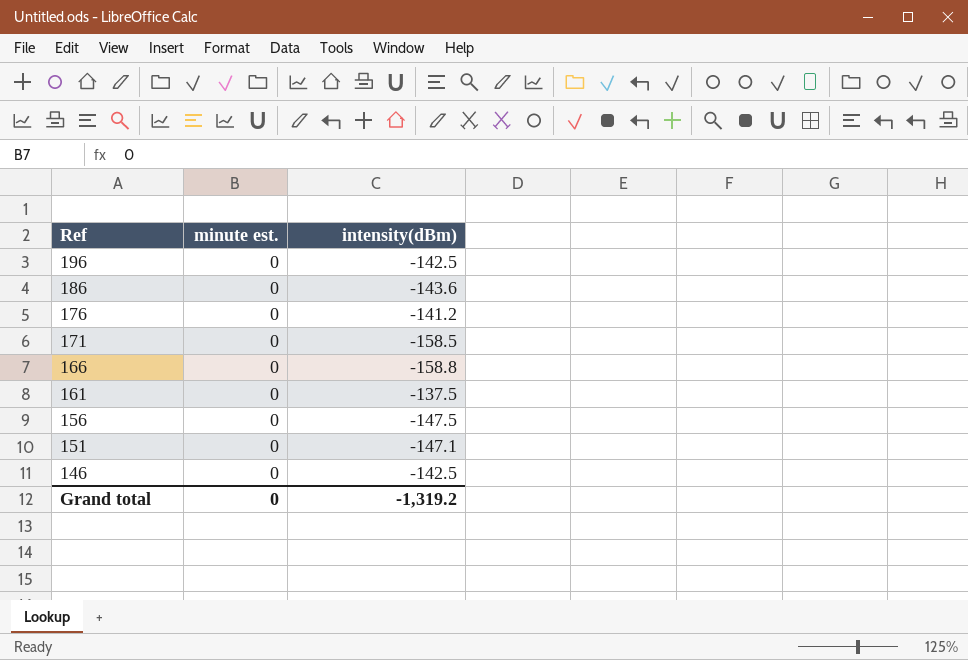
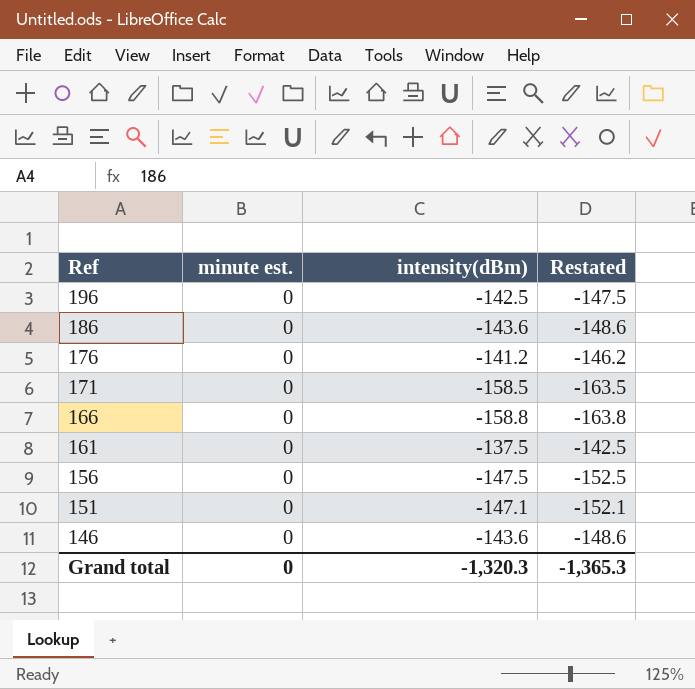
column Restated | formula: none -> [intensity(dBm)] - 5
146 | intensity(dBm): -142.5 -> -143.6
Grand total | intensity(dBm): -1,319.2 -> -1,320.3

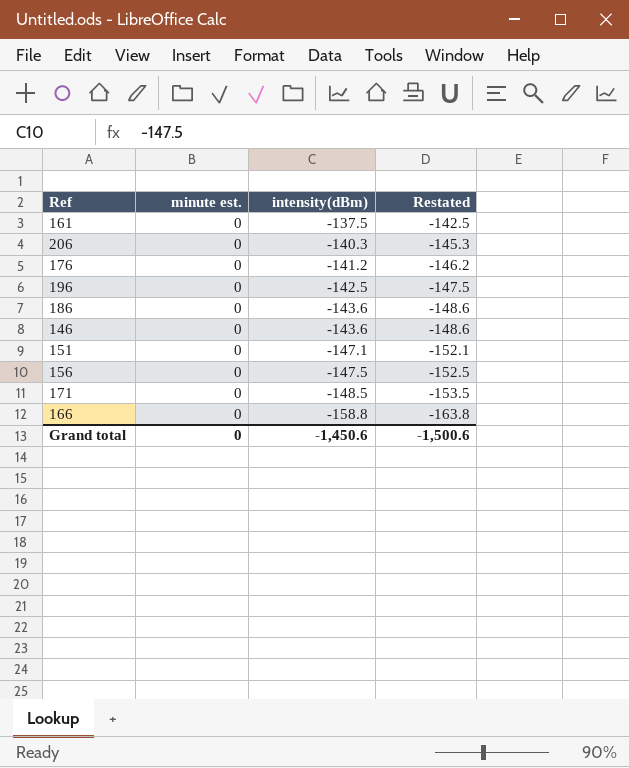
row order: Ref descending -> intensity(dBm) descending
row 206: none -> 0 | -140.3 | -145.3
171 | intensity(dBm): -158.5 -> -148.5
171 | Restated: -163.5 -> -153.5
Grand total | intensity(dBm): -1,320.3 -> -1,450.6
Grand total | Restated: -1,365.3 -> -1,500.6

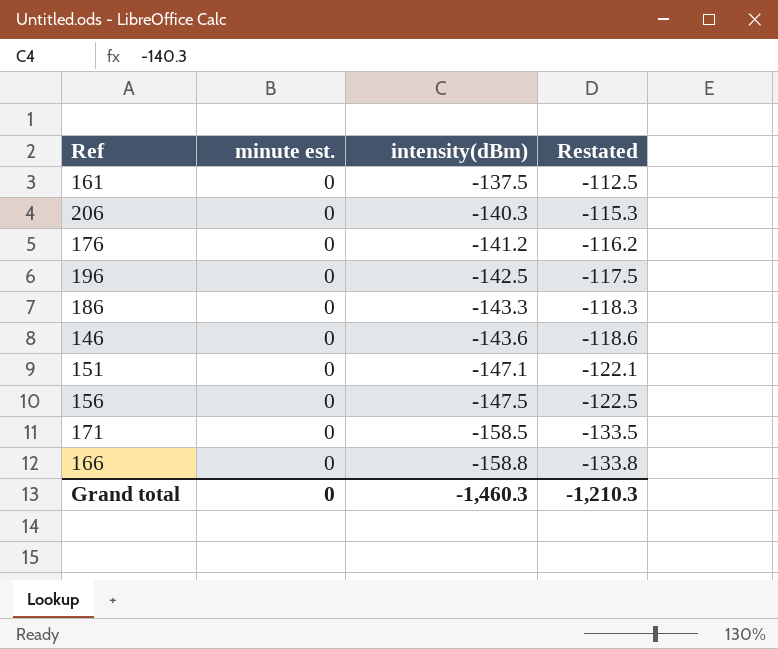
column Restated | formula: [intensity(dBm)] - 5 -> [intensity(dBm)] + 25
186 | intensity(dBm): -143.6 -> -143.3
171 | intensity(dBm): -148.5 -> -158.5
Grand total | intensity(dBm): -1,450.6 -> -1,460.3
Grand total | Restated: -1,500.6 -> -1,210.3

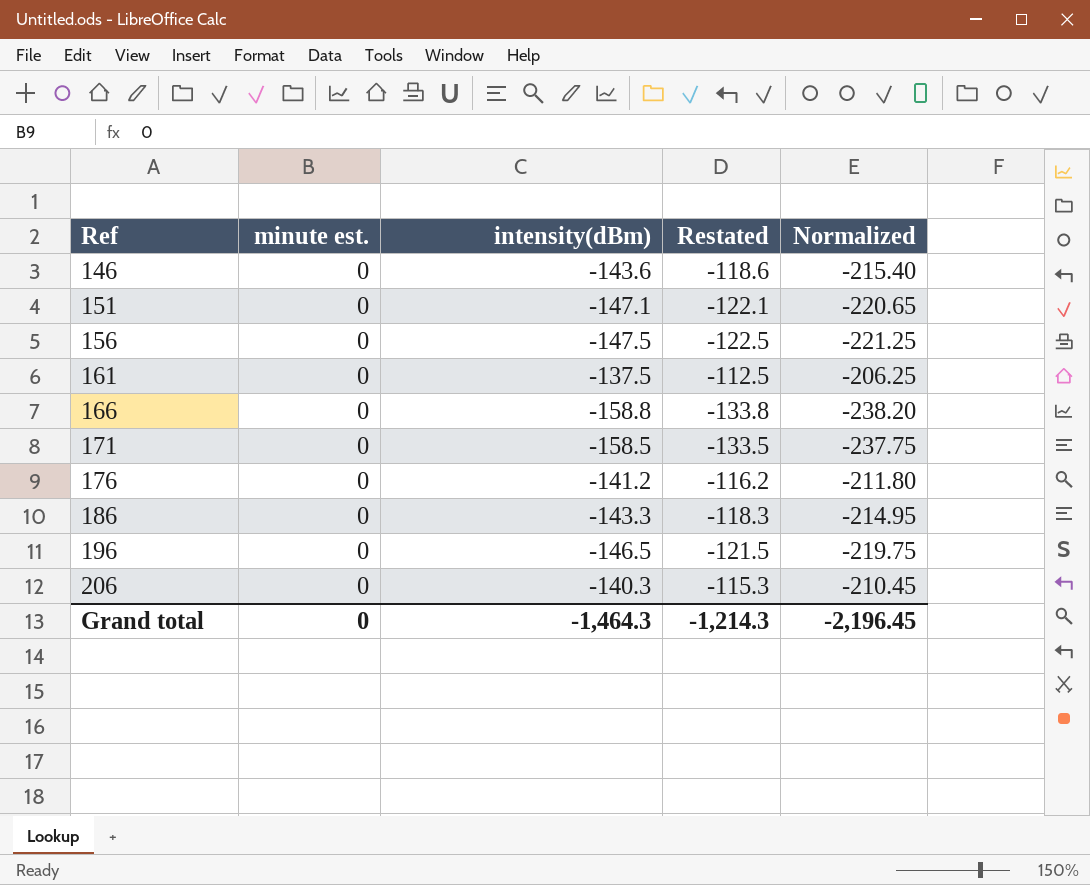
row order: intensity(dBm) descending -> Ref ascending
column Normalized | formula: none -> [intensity(dBm)] * 1.5
196 | intensity(dBm): -142.5 -> -146.5
196 | Restated: -117.5 -> -121.5
Grand total | intensity(dBm): -1,460.3 -> -1,464.3
Grand total | Restated: -1,210.3 -> -1,214.3

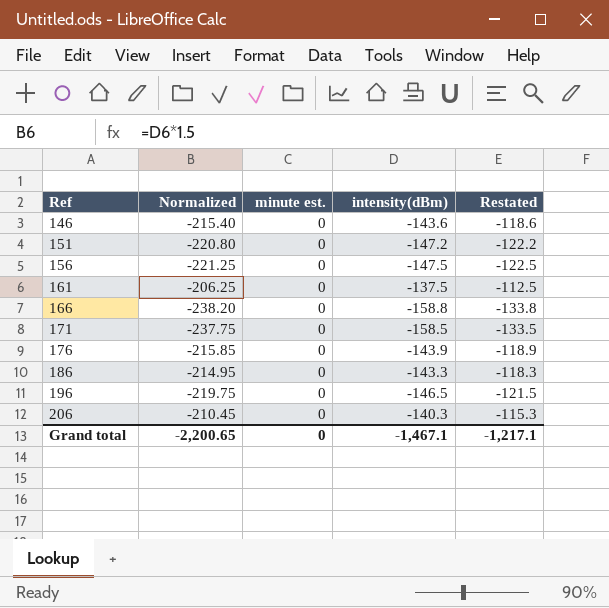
column Normalized | position: 5 -> 2
151 | Normalized: -220.65 -> -220.80
151 | intensity(dBm): -147.1 -> -147.2
151 | Restated: -122.1 -> -122.2
176 | Normalized: -211.80 -> -215.85
176 | intensity(dBm): -141.2 -> -143.9
176 | Restated: -116.2 -> -118.9
Grand total | Normalized: -2,196.45 -> -2,200.65
Grand total | intensity(dBm): -1,464.3 -> -1,467.1
Grand total | Restated: -1,214.3 -> -1,217.1

